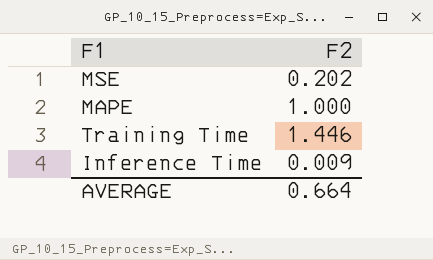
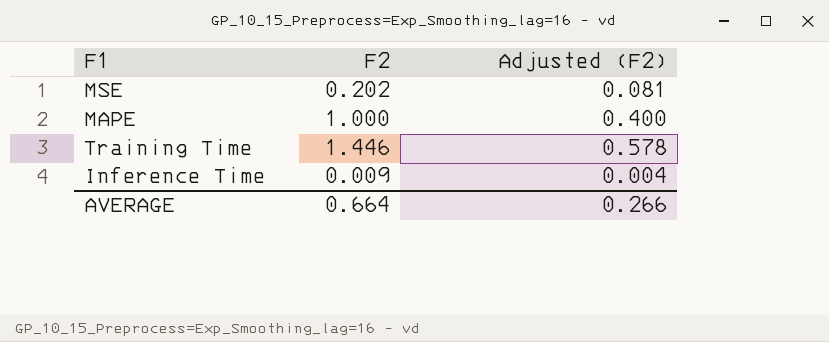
column Adjusted (F2) | formula: none -> [F2] * 0.4

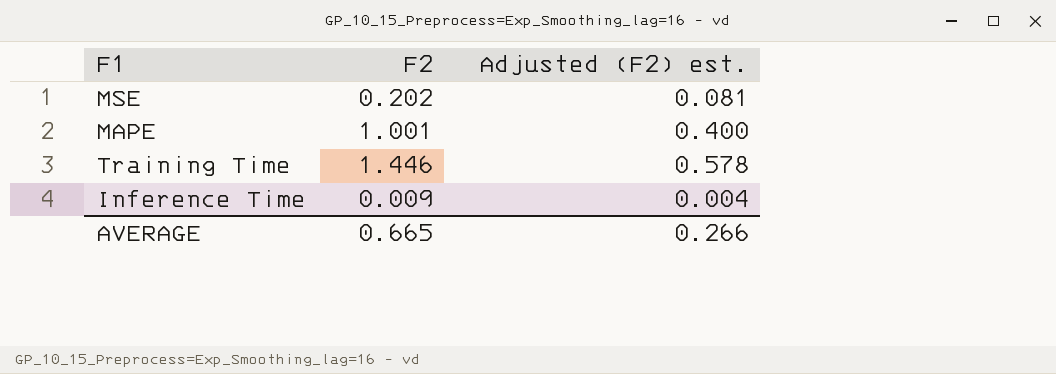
column name: Adjusted (F2) -> Adjusted (F2) est.
MAPE | F2: 1.000 -> 1.001
AVERAGE | F2: 0.664 -> 0.665

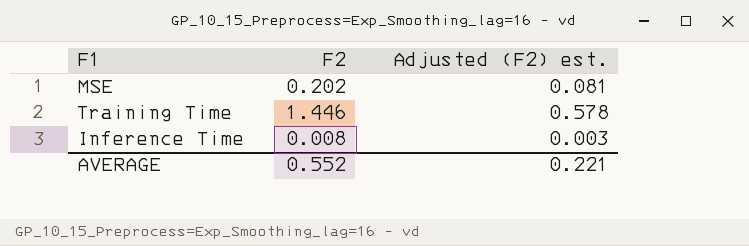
row MAPE: 1.001 | 0.400 -> none
Inference Time | F2: 0.009 -> 0.008
Inference Time | Adjusted (F2) est.: 0.004 -> 0.003
AVERAGE | F2: 0.665 -> 0.552
AVERAGE | Adjusted (F2) est.: 0.266 -> 0.221

